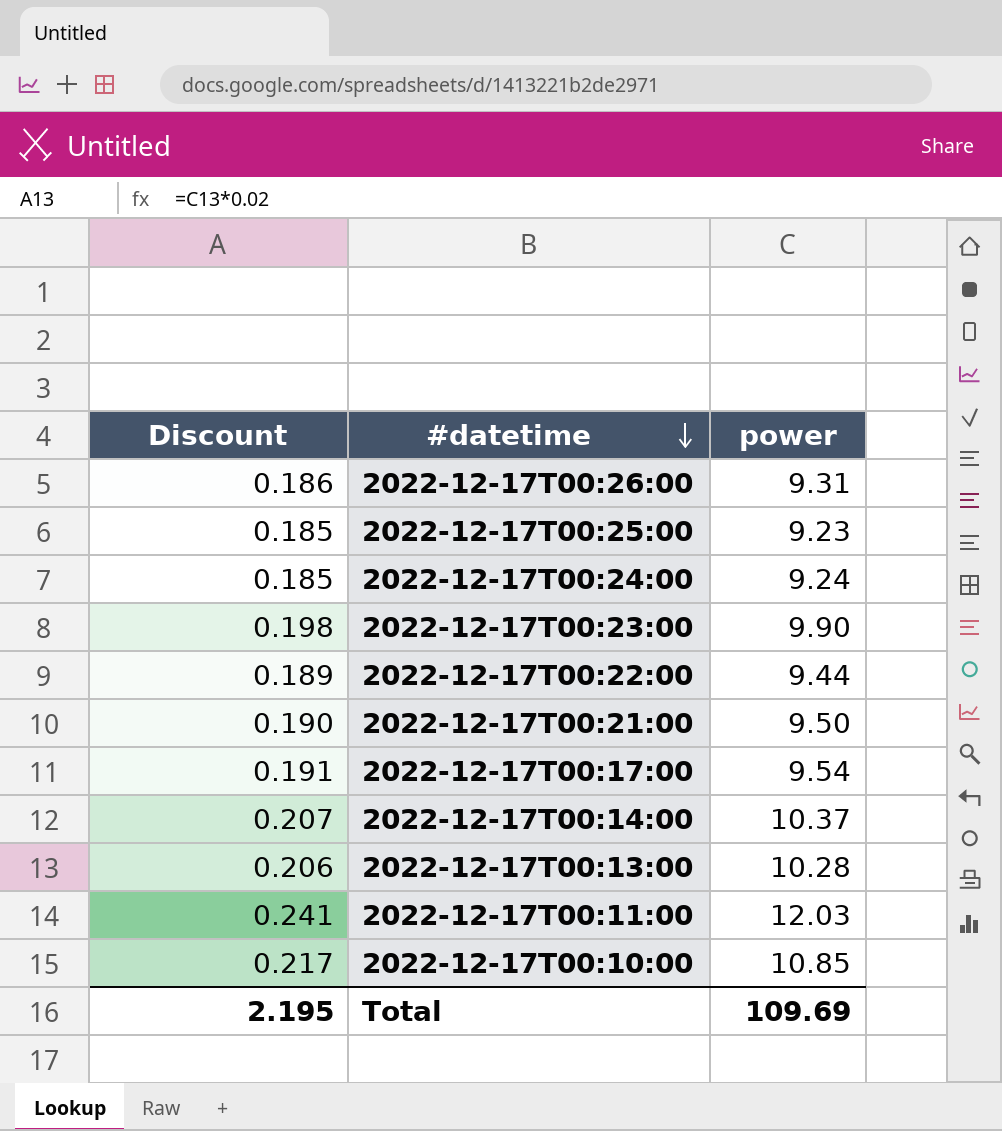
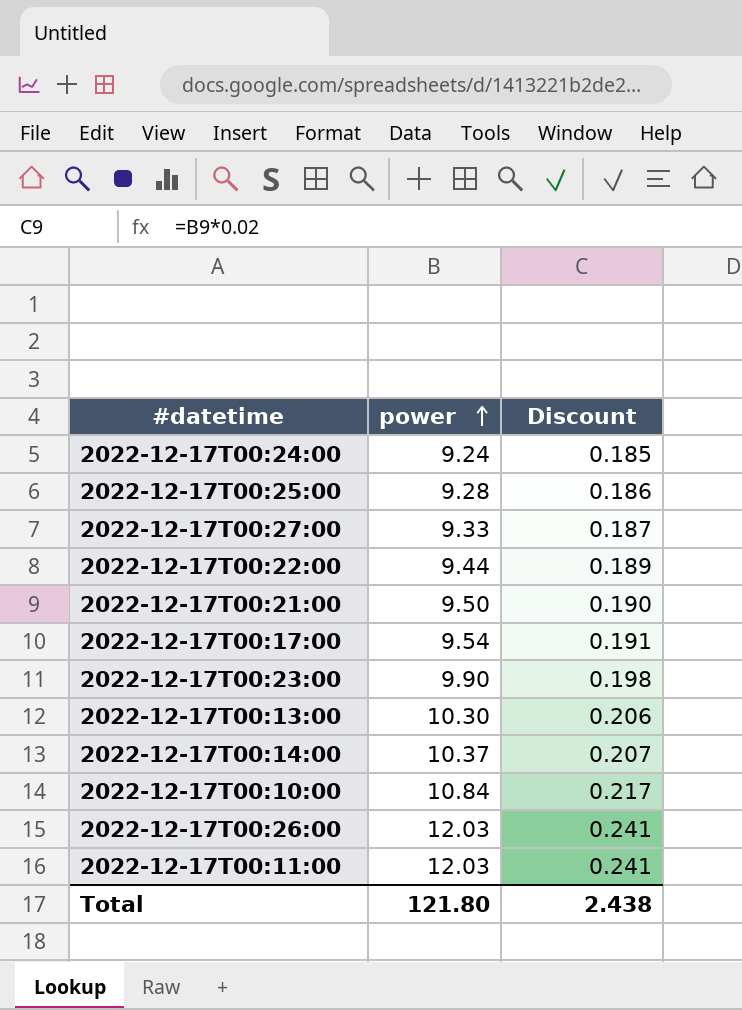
row order: #datetime descending -> power ascending
column Discount | position: 1 -> 3
2022-12-17T00:25:00 | power: 9.23 -> 9.28
2022-12-17T00:25:00 | Discount: 0.185 -> 0.186
row 2022-12-17T00:27:00: none -> 9.33 | 0.187
2022-12-17T00:13:00 | power: 10.28 -> 10.30
2022-12-17T00:10:00 | power: 10.85 -> 10.84
2022-12-17T00:26:00 | power: 9.31 -> 12.03
2022-12-17T00:26:00 | Discount: 0.186 -> 0.241
Total | power: 109.69 -> 121.80
Total | Discount: 2.195 -> 2.438

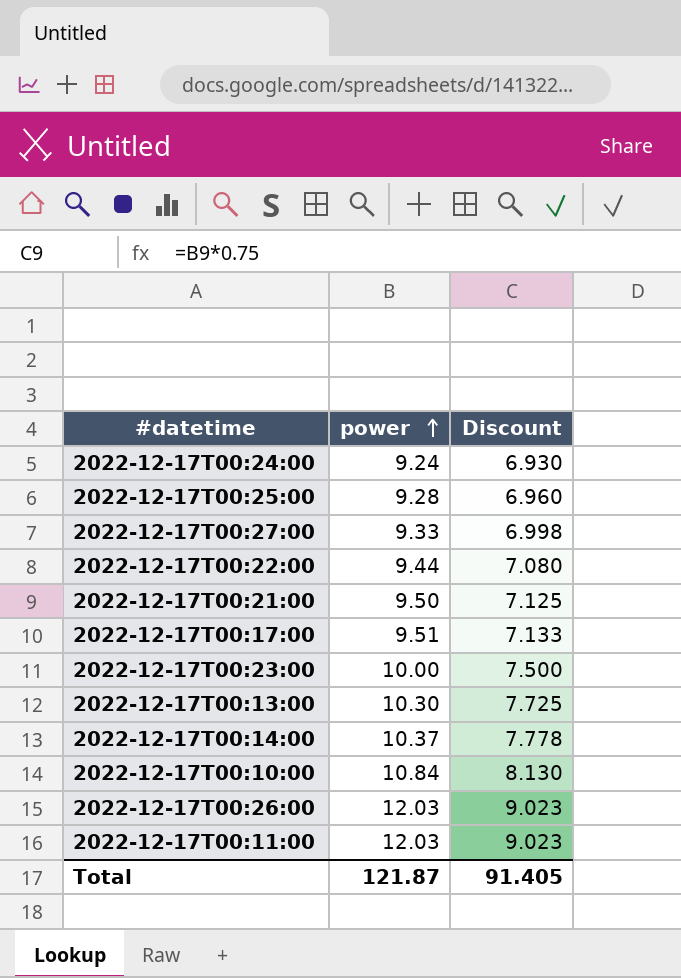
column Discount | formula: [power] * 0.02 -> [power] * 0.75
2022-12-17T00:17:00 | power: 9.54 -> 9.51
2022-12-17T00:23:00 | power: 9.90 -> 10.00
Total | power: 121.80 -> 121.87
Total | Discount: 2.438 -> 91.405

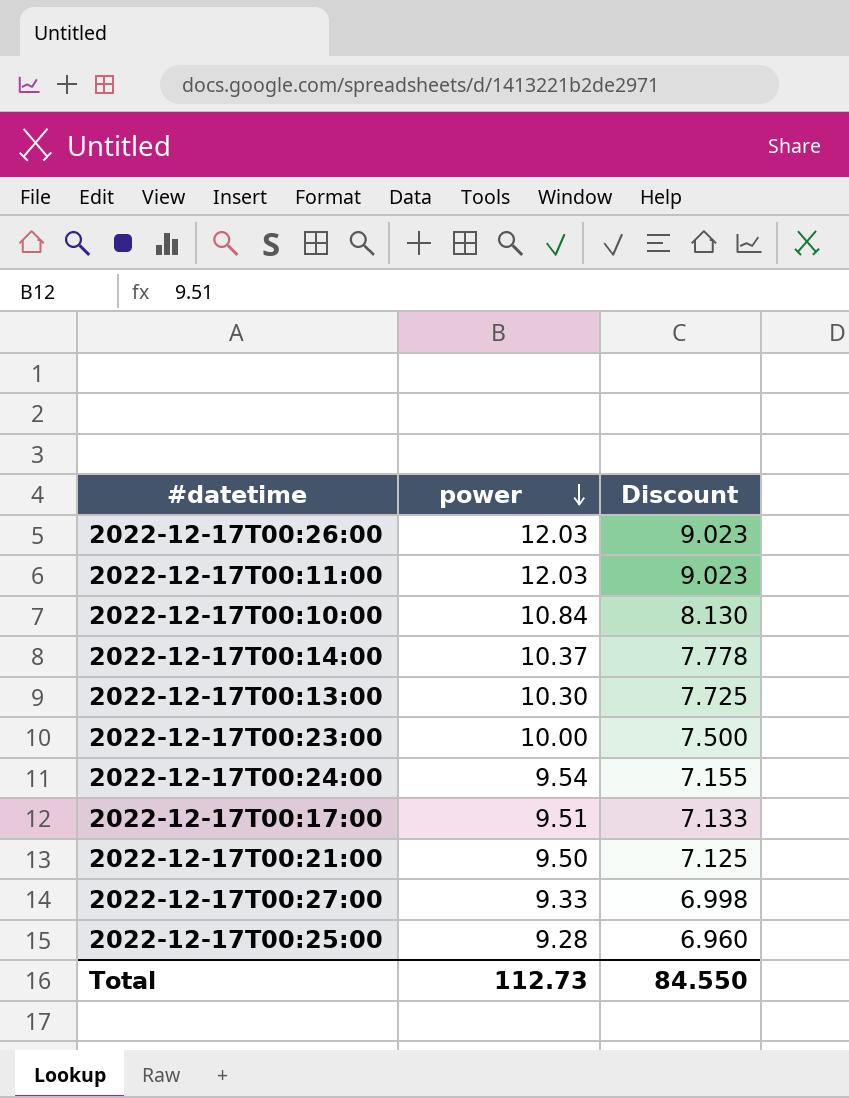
row order: power ascending -> power descending
row 2022-12-17T00:22:00: 9.44 | 7.080 -> none
2022-12-17T00:24:00 | power: 9.24 -> 9.54
2022-12-17T00:24:00 | Discount: 6.930 -> 7.155
Total | power: 121.87 -> 112.73
Total | Discount: 91.405 -> 84.550

